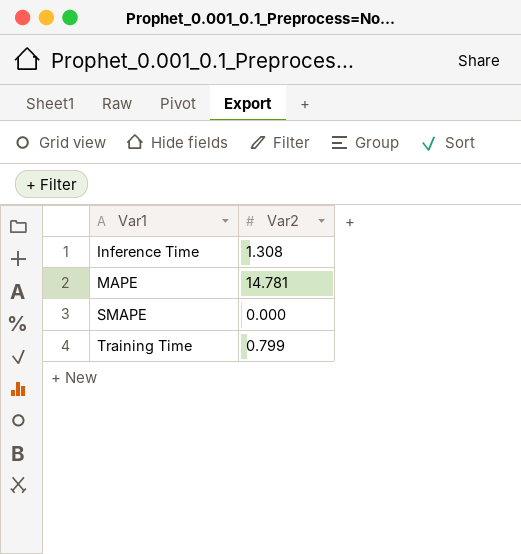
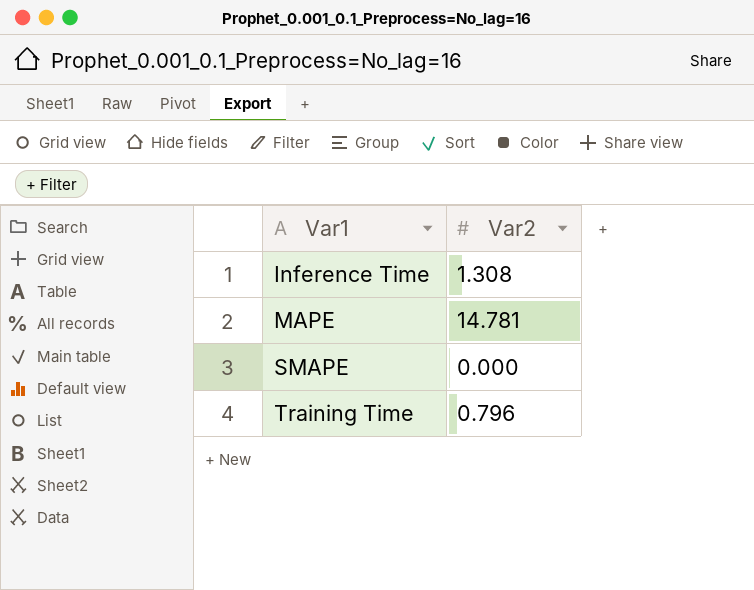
Training Time | Var2: 0.799 -> 0.796

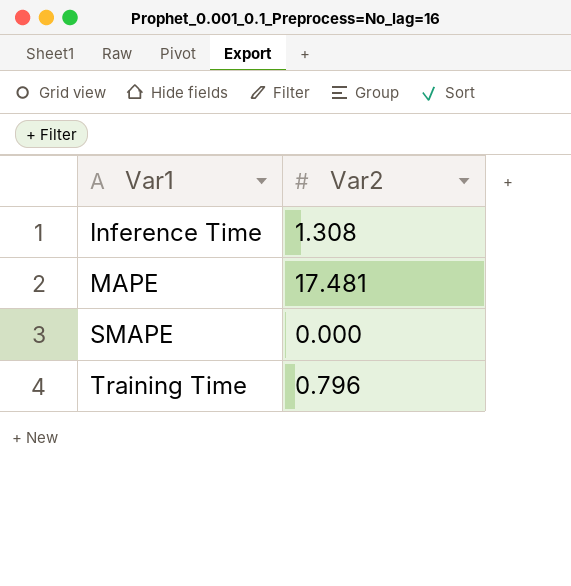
MAPE | Var2: 14.781 -> 17.481

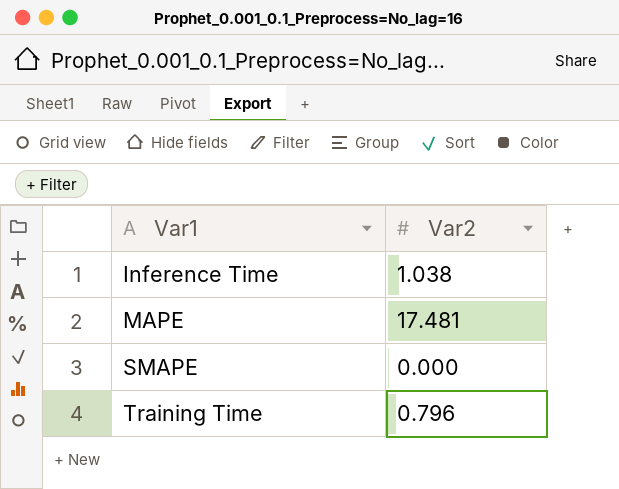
Inference Time | Var2: 1.308 -> 1.038

